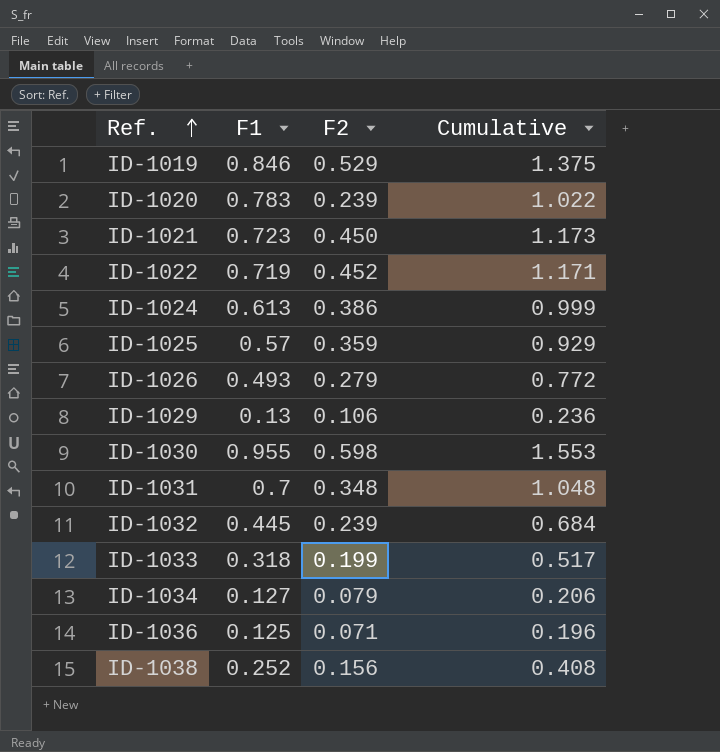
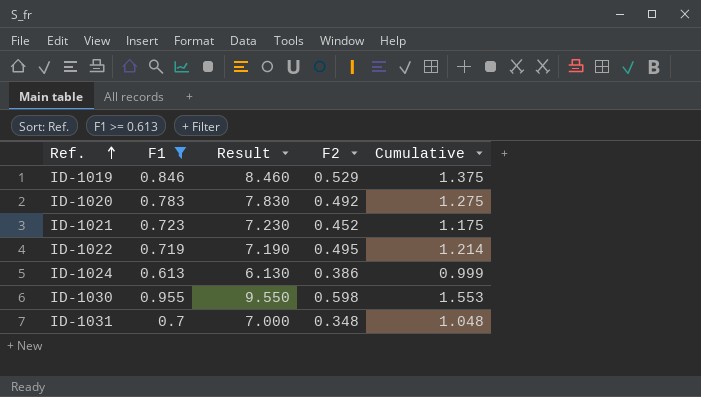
filter: none -> F1 >= 0.613
column Result | formula: none -> [F1] * 10
ID-1020 | F2: 0.239 -> 0.492
ID-1020 | Cumulative: 1.022 -> 1.275
ID-1021 | F2: 0.450 -> 0.452
ID-1021 | Cumulative: 1.173 -> 1.175
ID-1022 | F2: 0.452 -> 0.495
ID-1022 | Cumulative: 1.171 -> 1.214

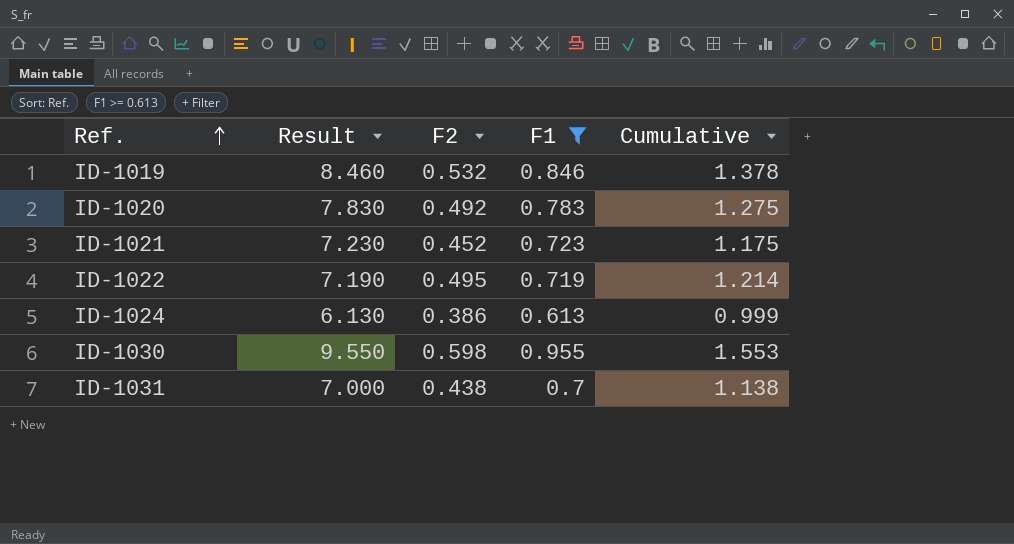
column F1 | position: 2 -> 4
ID-1019 | F2: 0.529 -> 0.532
ID-1019 | Cumulative: 1.375 -> 1.378
ID-1031 | F2: 0.348 -> 0.438
ID-1031 | Cumulative: 1.048 -> 1.138

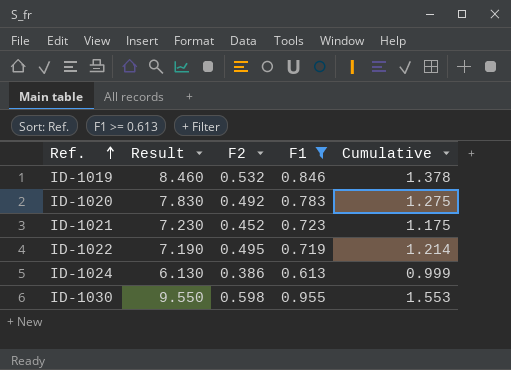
row ID-1031: 7.000 | 0.438 | 0.7 | 1.138 -> none

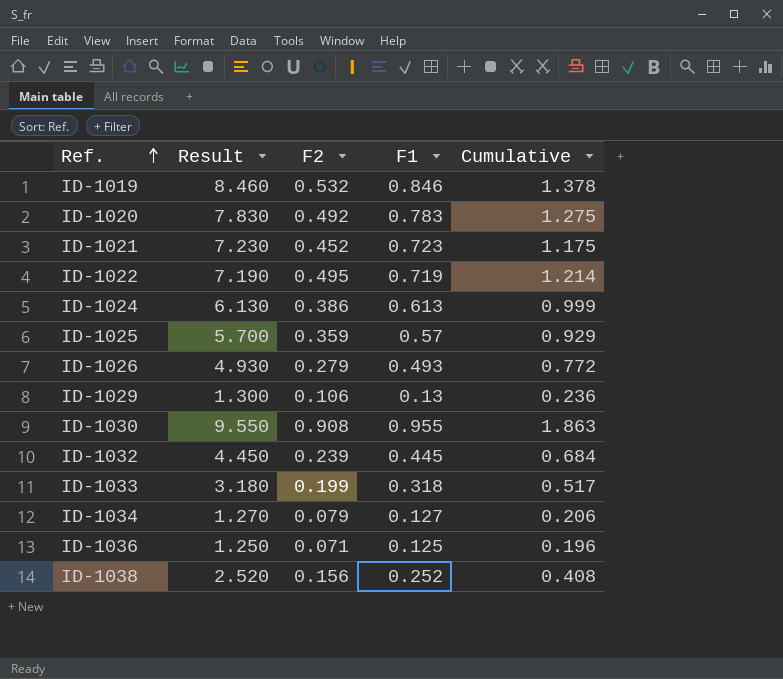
filter: F1 >= 0.613 -> none
ID-1030 | F2: 0.598 -> 0.908
ID-1030 | Cumulative: 1.553 -> 1.863

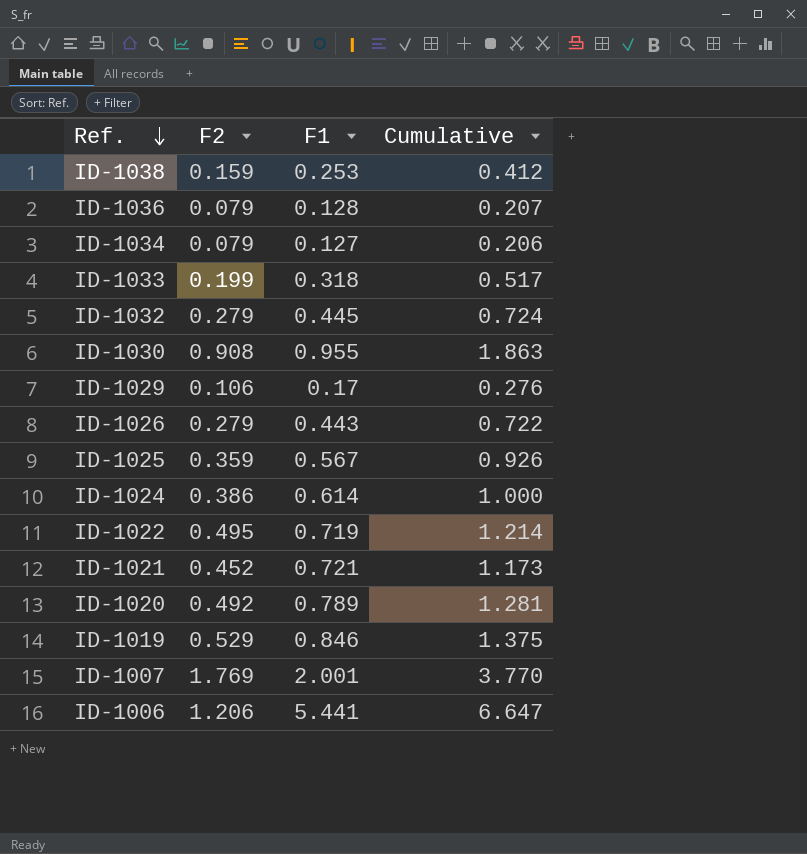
row order: Ref. ascending -> Ref. descending
column Result | formula: [F1] * 10 -> none
ID-1038 | F2: 0.156 -> 0.159
ID-1038 | F1: 0.252 -> 0.253
ID-1038 | Cumulative: 0.408 -> 0.412
ID-1036 | F2: 0.071 -> 0.079
ID-1036 | F1: 0.125 -> 0.128
ID-1036 | Cumulative: 0.196 -> 0.207
ID-1032 | F2: 0.239 -> 0.279
ID-1032 | Cumulative: 0.684 -> 0.724
ID-1029 | F1: 0.13 -> 0.17
ID-1029 | Cumulative: 0.236 -> 0.276
ID-1026 | F1: 0.493 -> 0.443
ID-1026 | Cumulative: 0.772 -> 0.722
ID-1025 | F1: 0.57 -> 0.567
ID-1025 | Cumulative: 0.929 -> 0.926
ID-1024 | F1: 0.613 -> 0.614
ID-1024 | Cumulative: 0.999 -> 1.000
ID-1021 | F1: 0.723 -> 0.721
ID-1021 | Cumulative: 1.175 -> 1.173
ID-1020 | F1: 0.783 -> 0.789
ID-1020 | Cumulative: 1.275 -> 1.281
ID-1019 | F2: 0.532 -> 0.529
ID-1019 | Cumulative: 1.378 -> 1.375
row ID-1007: none -> 1.769 | 2.001 | 3.770
row ID-1006: none -> 1.206 | 5.441 | 6.647

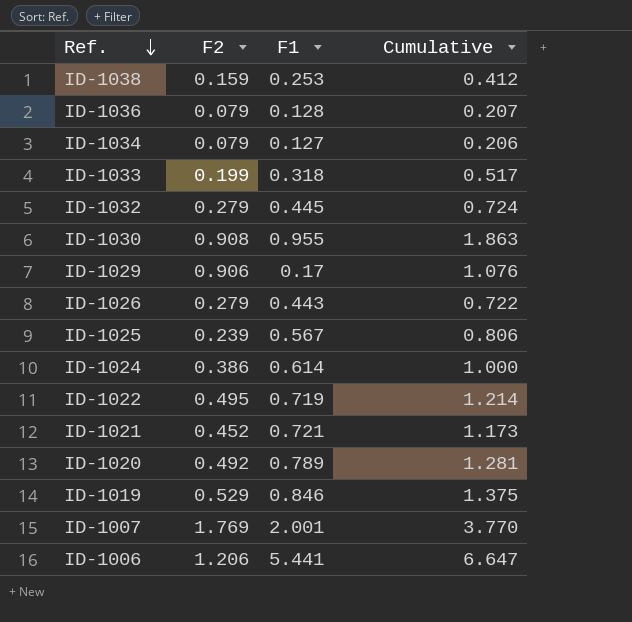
ID-1029 | F2: 0.106 -> 0.906
ID-1029 | Cumulative: 0.276 -> 1.076
ID-1025 | F2: 0.359 -> 0.239
ID-1025 | Cumulative: 0.926 -> 0.806

